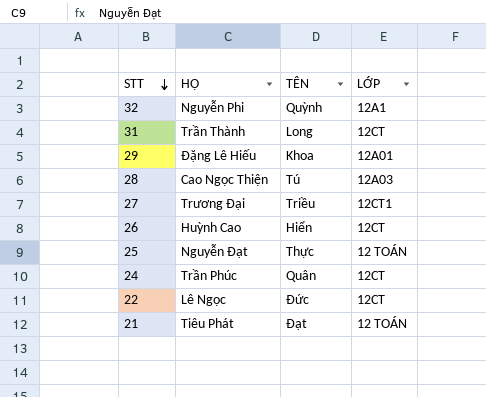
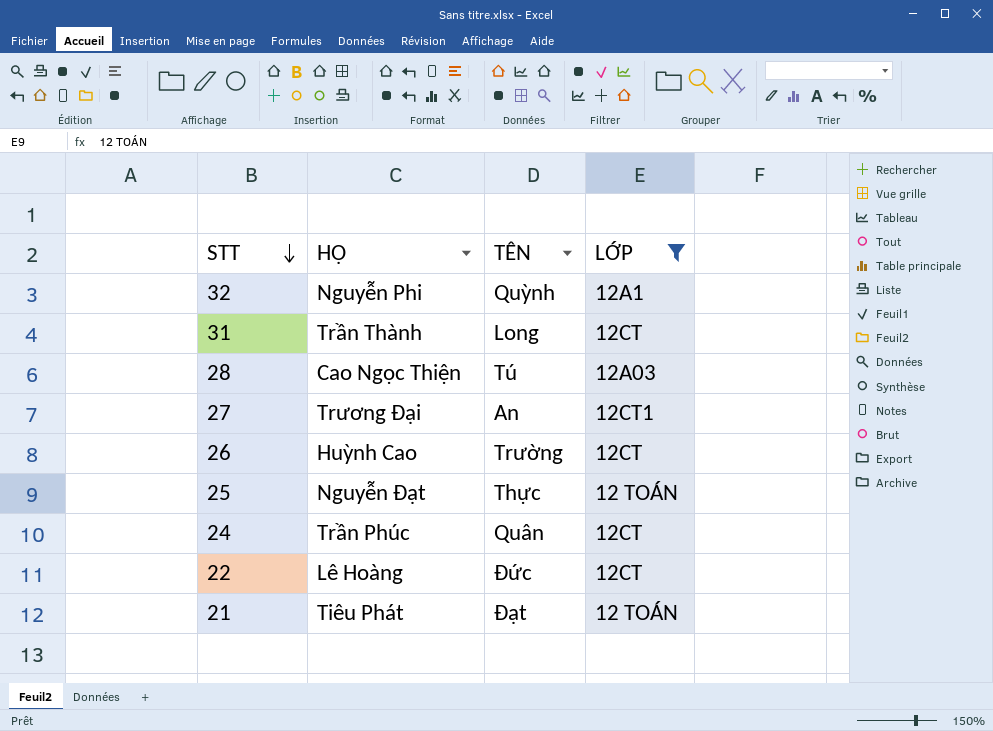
filter: none -> LỚP != 12A01
27 | TÊN: Triều -> An
26 | TÊN: Hiển -> Trường
22 | HỌ: Lê Ngọc -> Lê Hoàng

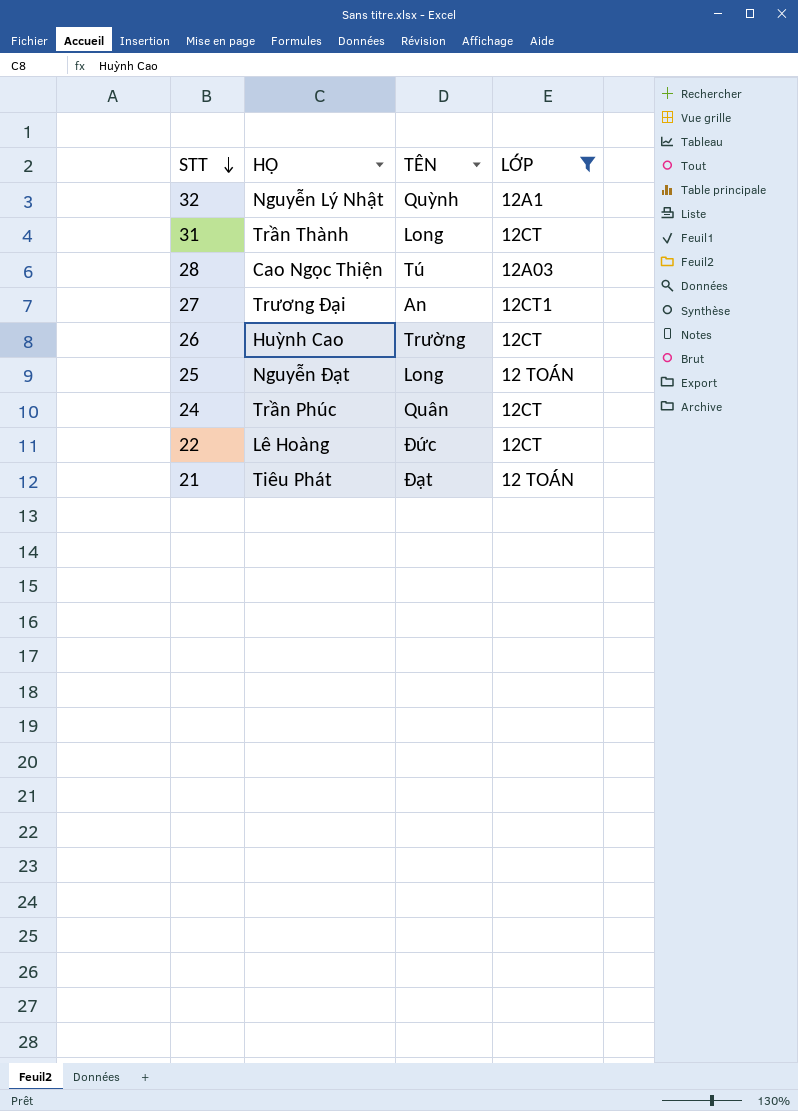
32 | HỌ: Nguyễn Phi -> Nguyễn Lý Nhật
25 | TÊN: Thực -> Long

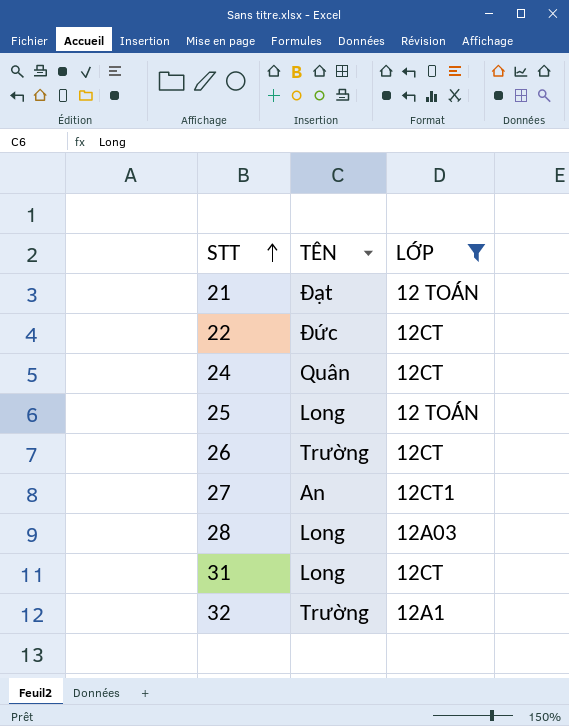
row order: STT descending -> STT ascending
column HỌ | position: 2 -> none
28 | TÊN: Tú -> Long
32 | TÊN: Quỳnh -> Trường

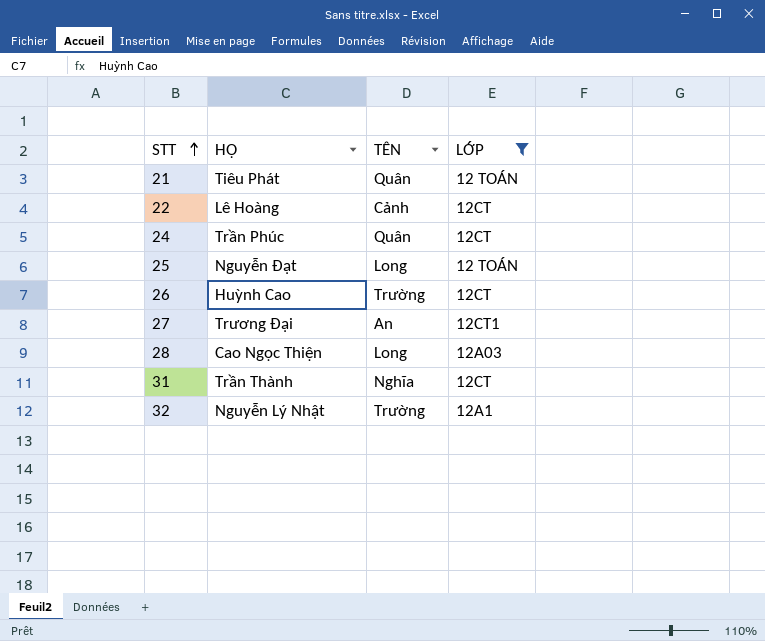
column HỌ | position: none -> 2
21 | TÊN: Đạt -> Quân
22 | TÊN: Đức -> Cảnh
31 | TÊN: Long -> Nghĩa

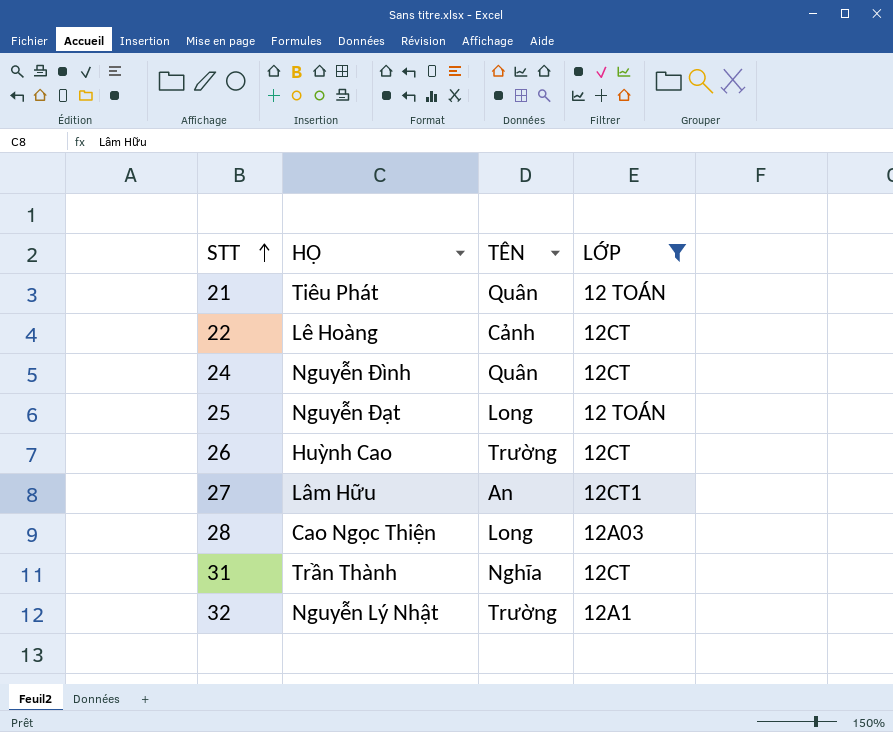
24 | HỌ: Trần Phúc -> Nguyễn Đình
27 | HỌ: Trương Đại -> Lâm Hữu

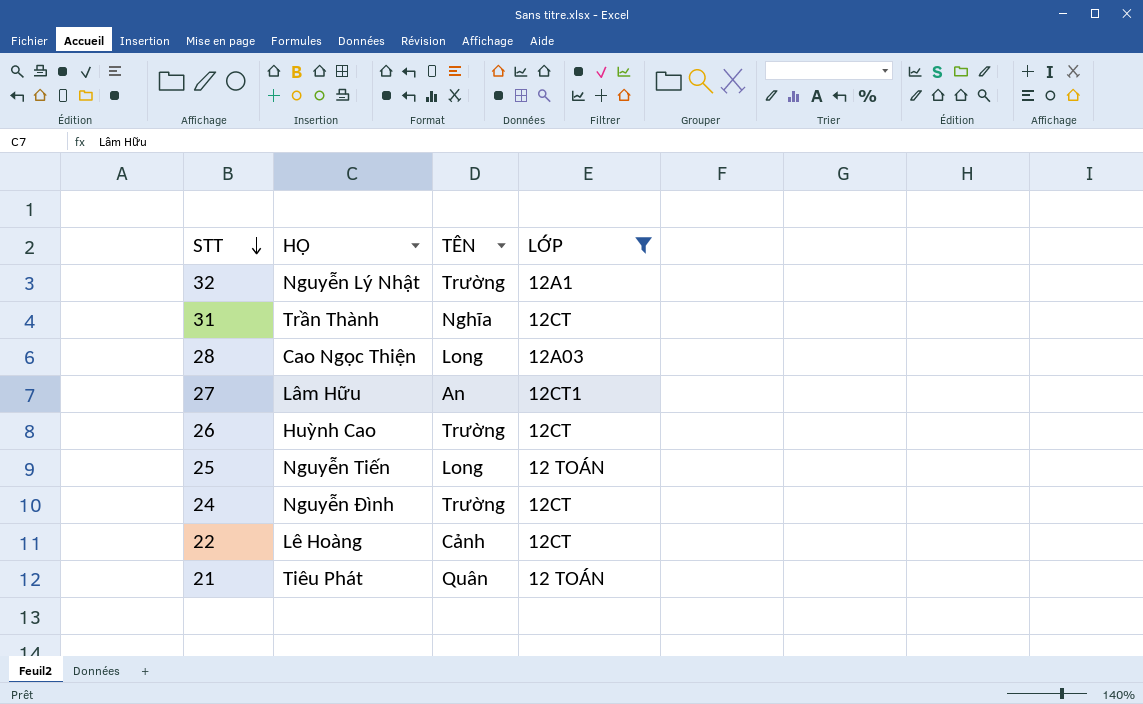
row order: STT ascending -> STT descending
25 | HỌ: Nguyễn Đạt -> Nguyễn Tiến
24 | TÊN: Quân -> Trường

